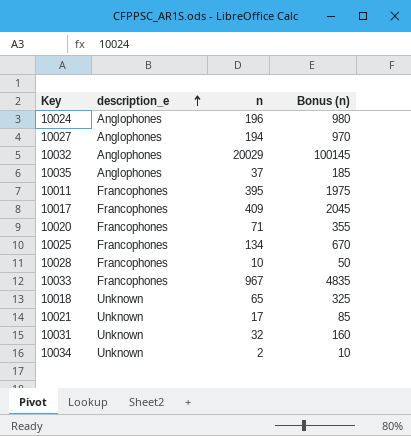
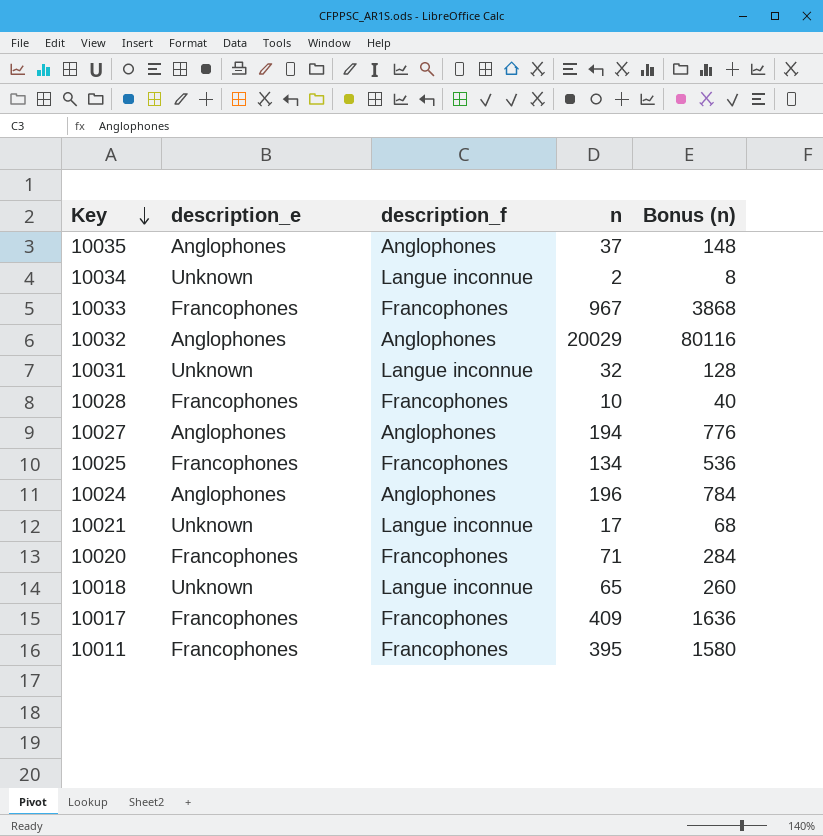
row order: description_e ascending -> Key descending
column description_f | position: none -> 3
column Bonus (n) | formula: [n] * 5 -> [n] * 4

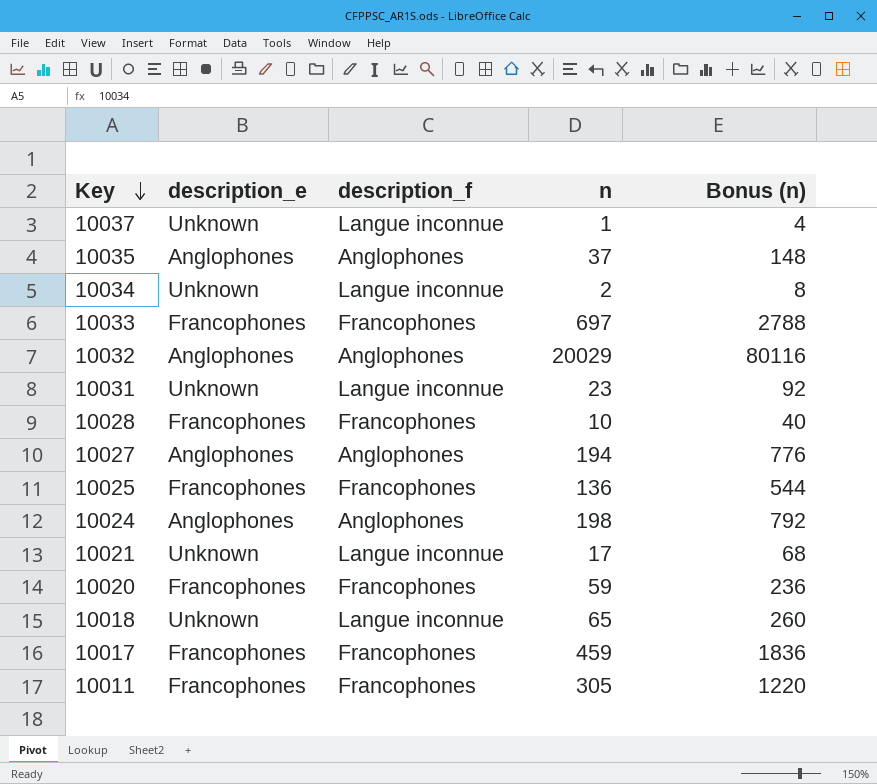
row 10037: none -> Unknown | Langue inconnue | 1 | 4
10033 | n: 967 -> 697
10033 | Bonus (n): 3868 -> 2788
10031 | n: 32 -> 23
10031 | Bonus (n): 128 -> 92
10025 | n: 134 -> 136
10025 | Bonus (n): 536 -> 544
10024 | n: 196 -> 198
10024 | Bonus (n): 784 -> 792
10020 | n: 71 -> 59
10020 | Bonus (n): 284 -> 236
10017 | n: 409 -> 459
10017 | Bonus (n): 1636 -> 1836
10011 | n: 395 -> 305
10011 | Bonus (n): 1580 -> 1220

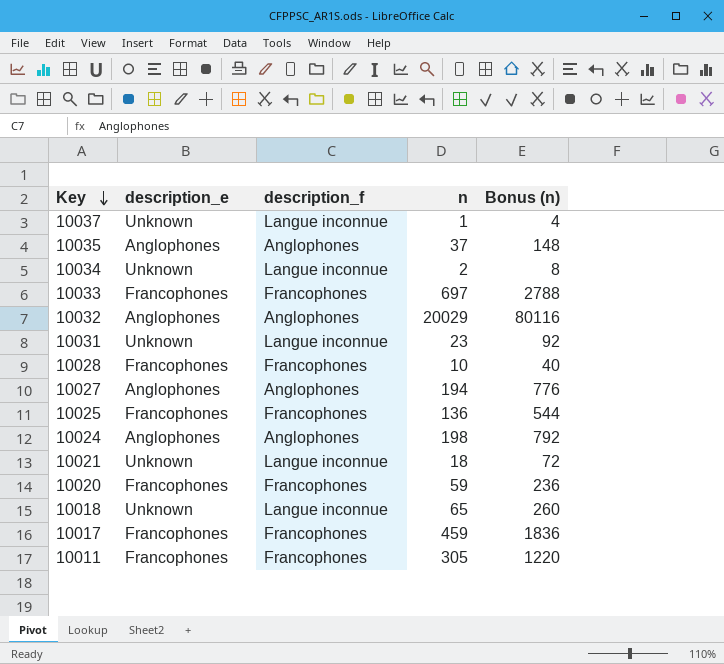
10021 | n: 17 -> 18
10021 | Bonus (n): 68 -> 72

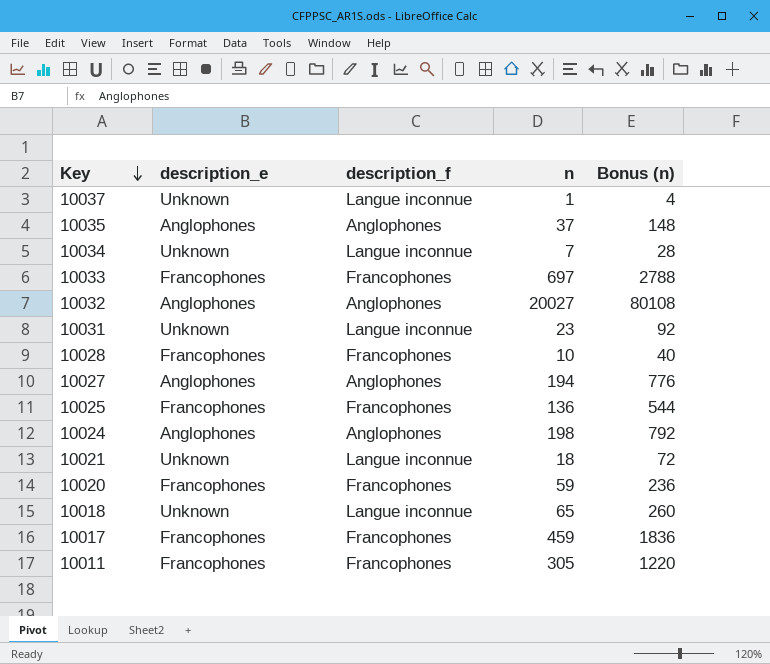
10034 | n: 2 -> 7
10034 | Bonus (n): 8 -> 28
10032 | n: 20029 -> 20027
10032 | Bonus (n): 80116 -> 80108

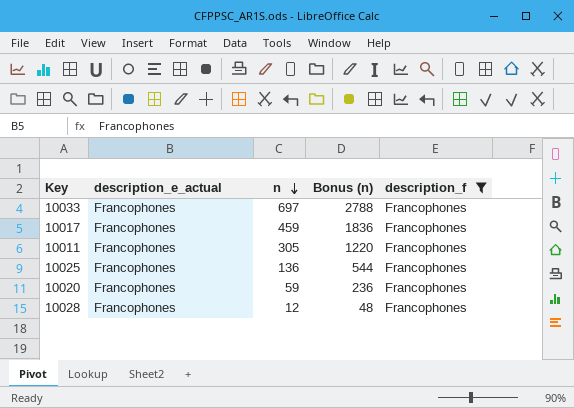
filter: none -> description_f = Francophones
row order: Key descending -> n descending
column name: description_e -> description_e_actual
column description_f | position: 3 -> 5
10028 | n: 10 -> 12
10028 | Bonus (n): 40 -> 48

